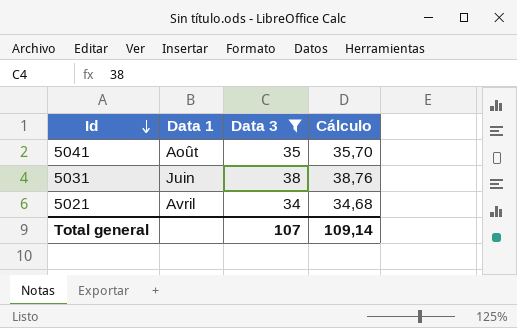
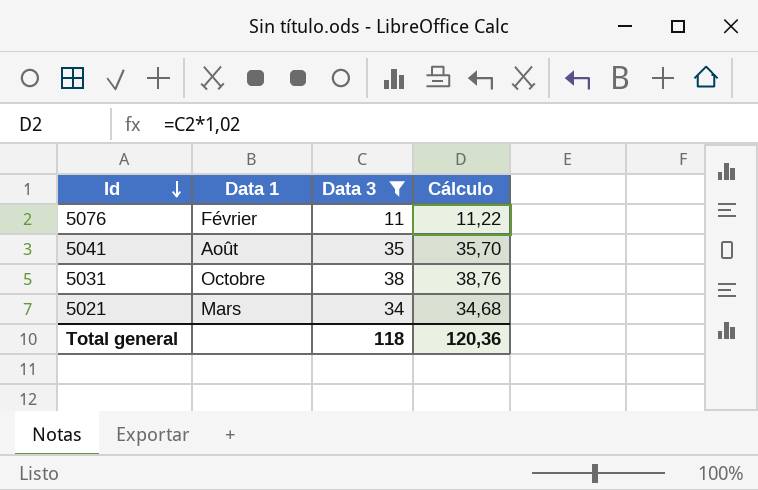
row 5076: none -> Février | 11 | 11,22
5031 | Data 1: Juin -> Octobre
5021 | Data 1: Avril -> Mars
Total general | Data 3: 107 -> 118
Total general | Cálculo: 109,14 -> 120,36

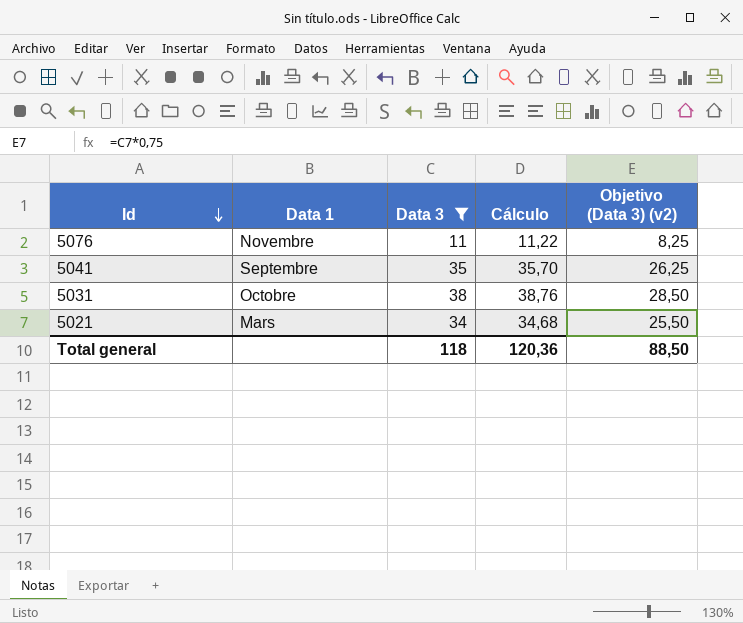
column Objetivo (Data 3) (v2) | formula: none -> [Data 3] * 0,75
5076 | Data 1: Février -> Novembre
5041 | Data 1: Août -> Septembre

